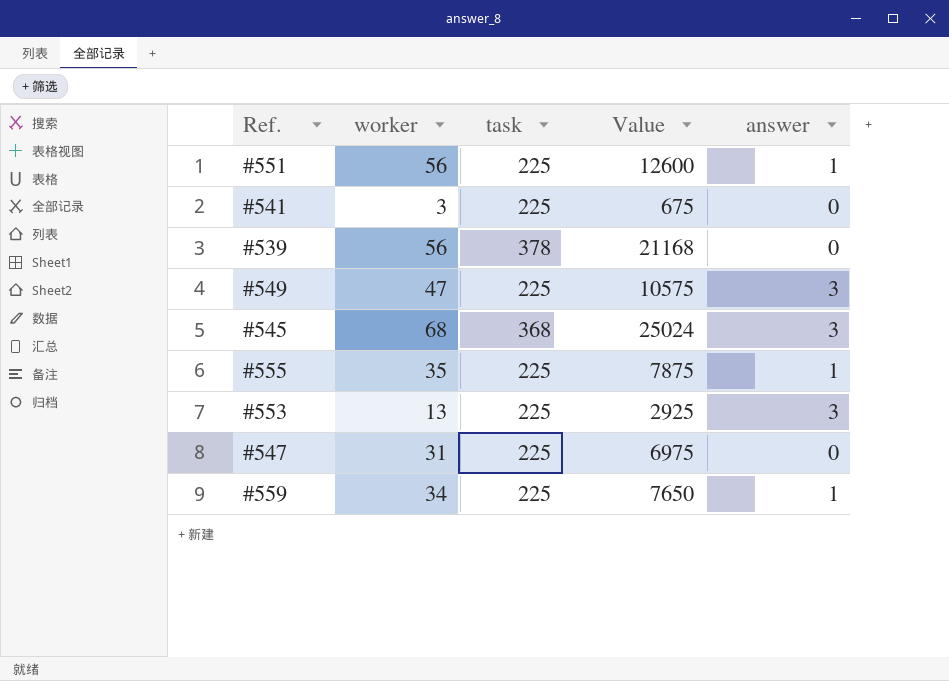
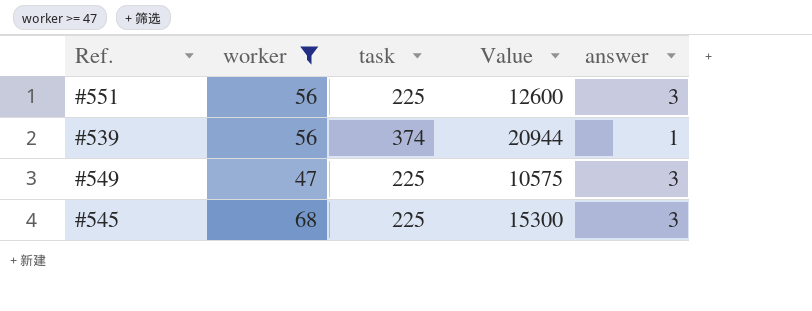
filter: none -> worker >= 47
#551 | answer: 1 -> 3
#539 | task: 378 -> 374
#539 | Value: 21168 -> 20944
#539 | answer: 0 -> 1
#545 | task: 368 -> 225
#545 | Value: 25024 -> 15300

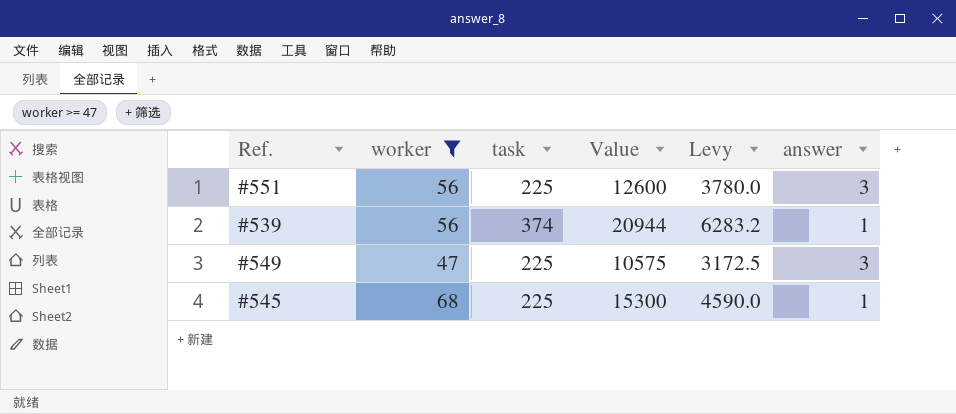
column Levy | formula: none -> [Value] * 0.3
#545 | answer: 3 -> 1

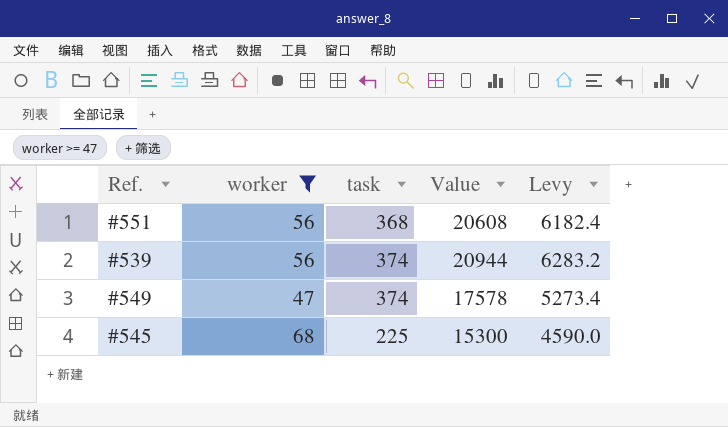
column answer | position: 6 -> none
#551 | task: 225 -> 368
#551 | Value: 12600 -> 20608
#551 | Levy: 3780.0 -> 6182.4
#549 | task: 225 -> 374
#549 | Value: 10575 -> 17578
#549 | Levy: 3172.5 -> 5273.4

